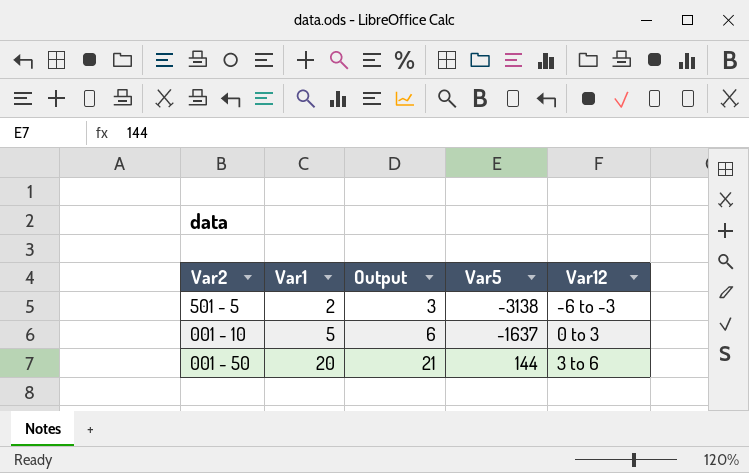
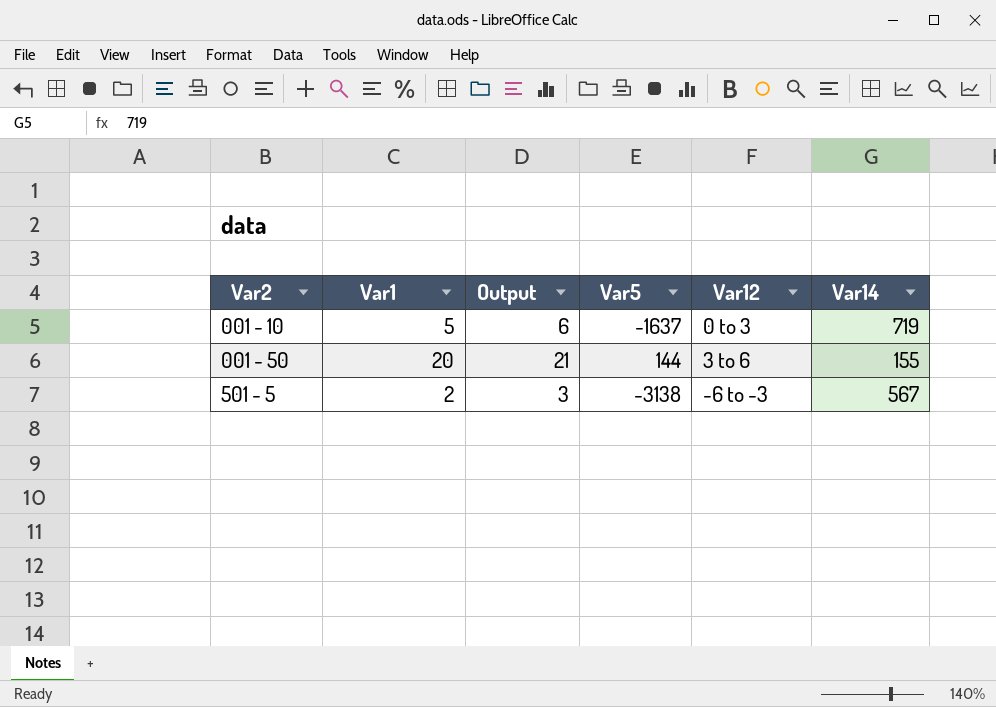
row order: Var1 ascending -> Var2 ascending
column Var14 | position: none -> 6

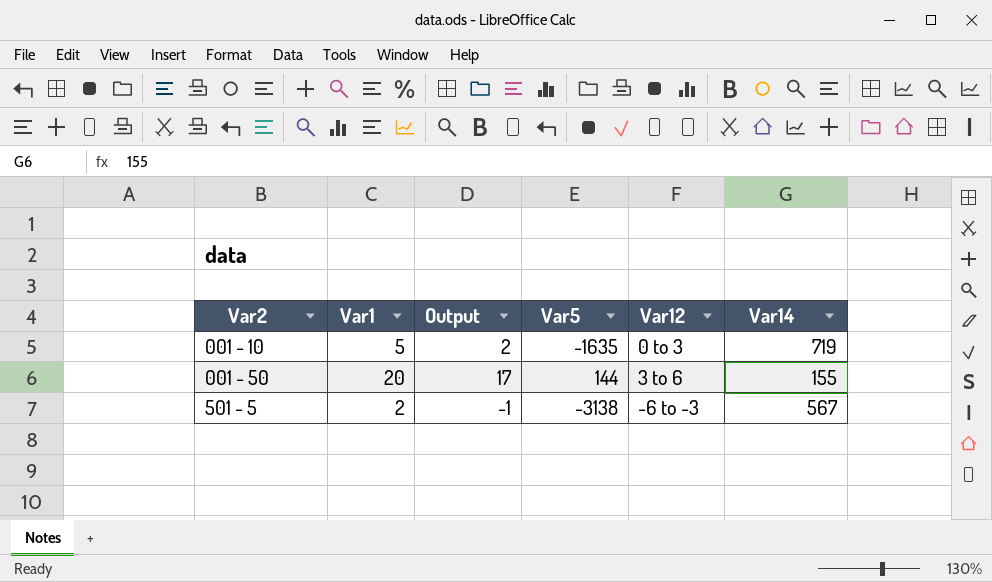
column Output | formula: [Var1] + 1 -> [Var1] - 3
001 - 10 | Var5: -1637 -> -1635

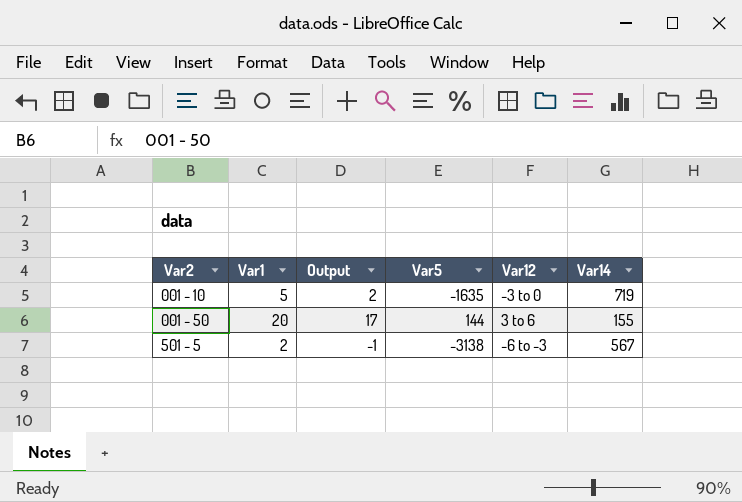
001 - 10 | Var12: 0 to 3 -> -3 to 0

